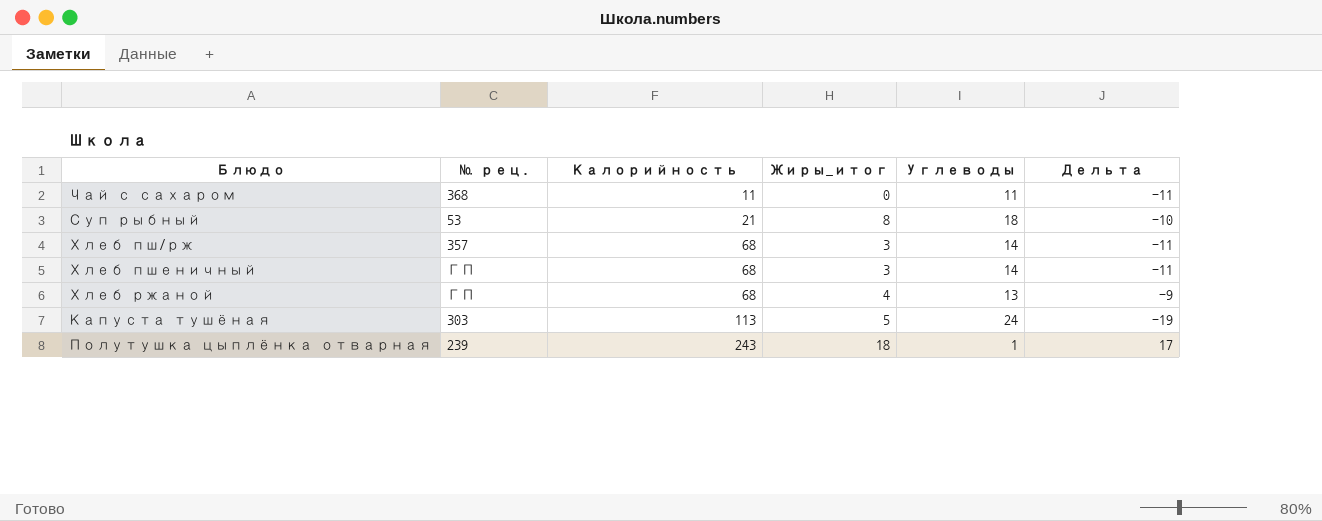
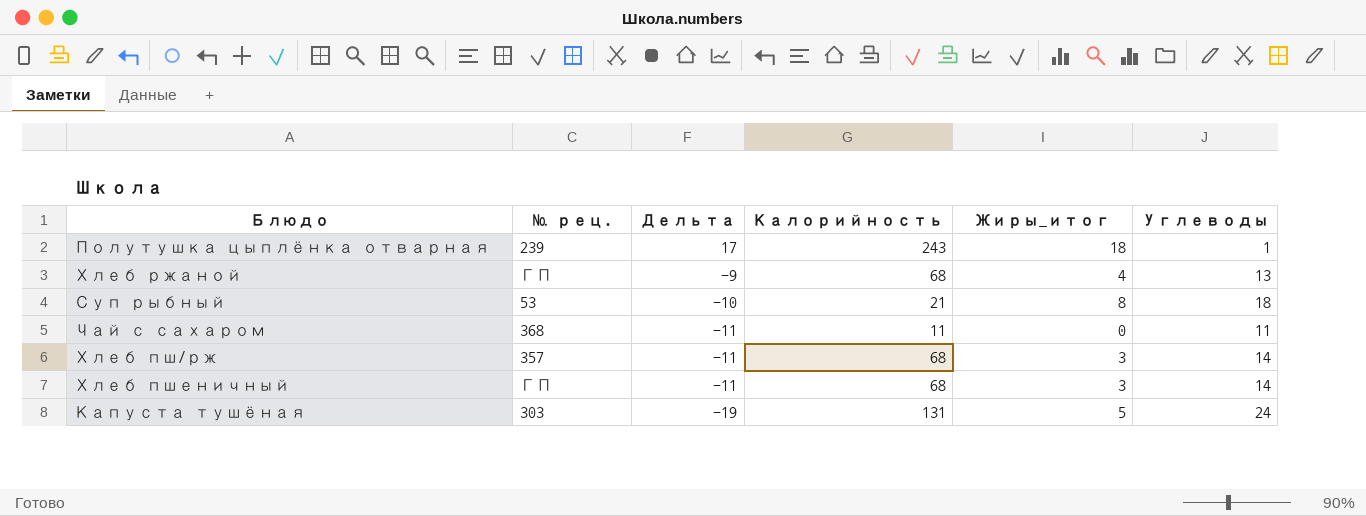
row order: Калорийность ascending -> Дельта descending
column Дельта | position: 6 -> 3
Капуста тушёная | Калорийность: 113 -> 131

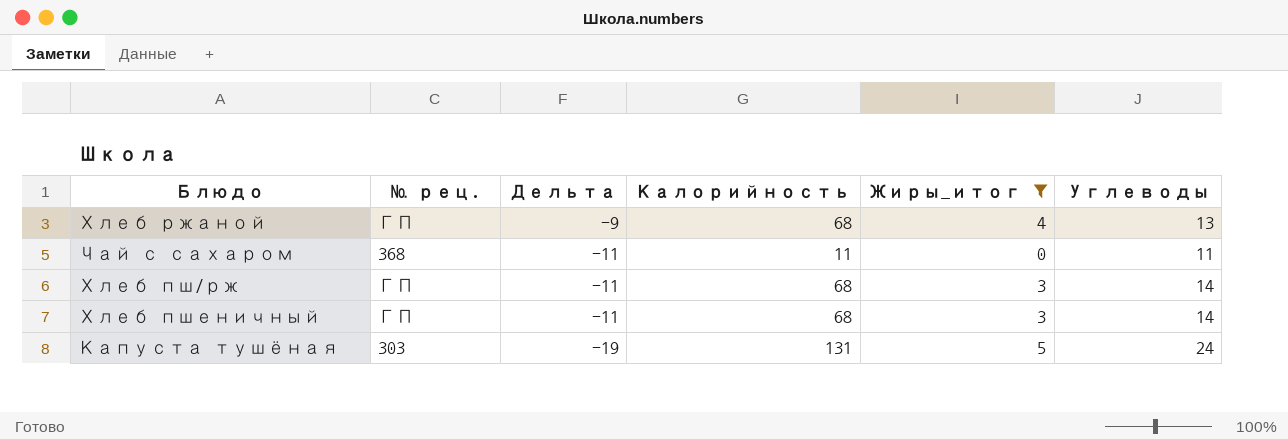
filter: none -> Жиры_итог <= 5
Хлеб пш/рж | № рец.: 357 -> ГП

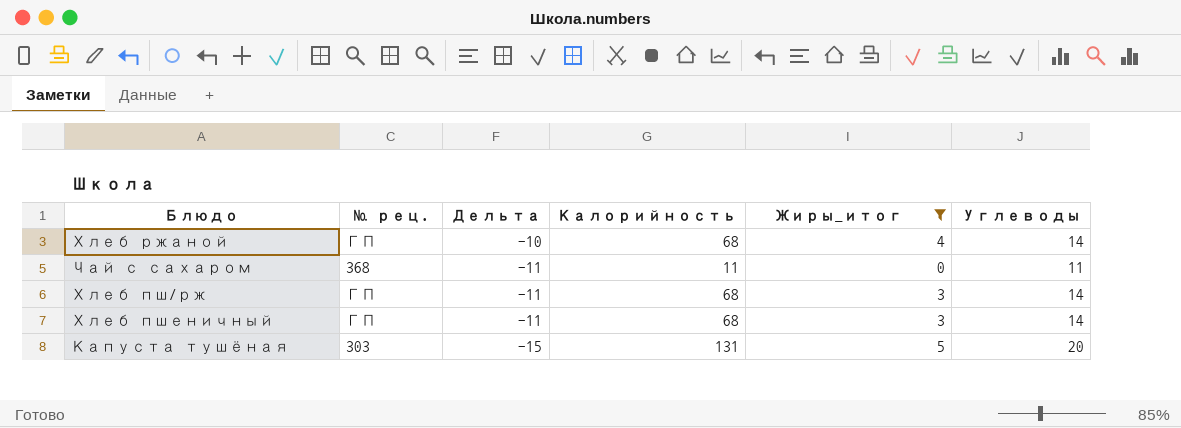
Хлеб ржаной | Дельта: -9 -> -10
Хлеб ржаной | Углеводы: 13 -> 14
Капуста тушёная | Дельта: -19 -> -15
Капуста тушёная | Углеводы: 24 -> 20

